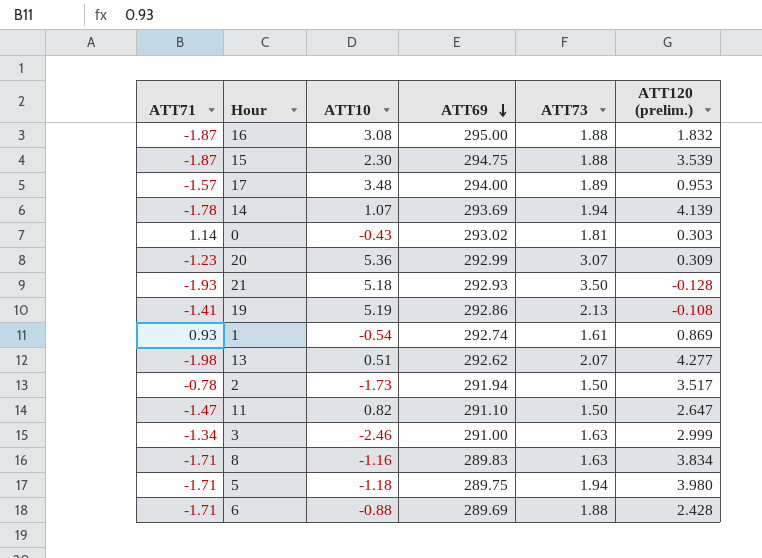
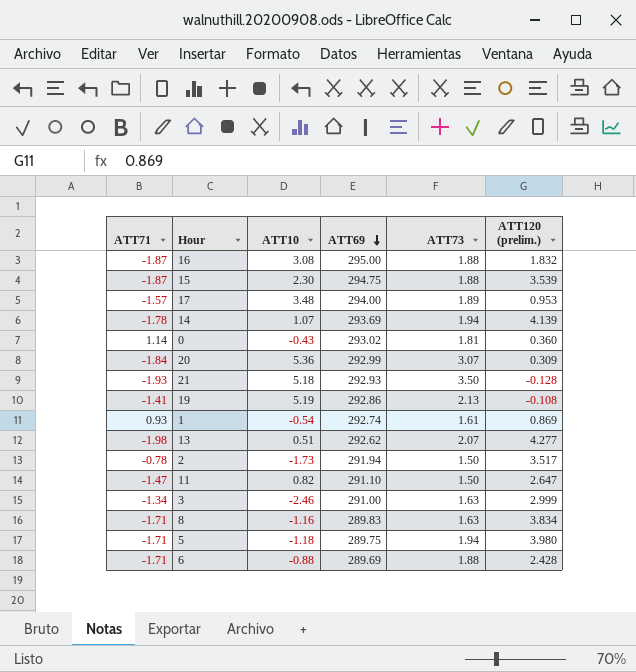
0 | ATT120 (prelim.): 0.303 -> 0.360
20 | ATT71: -1.23 -> -1.84

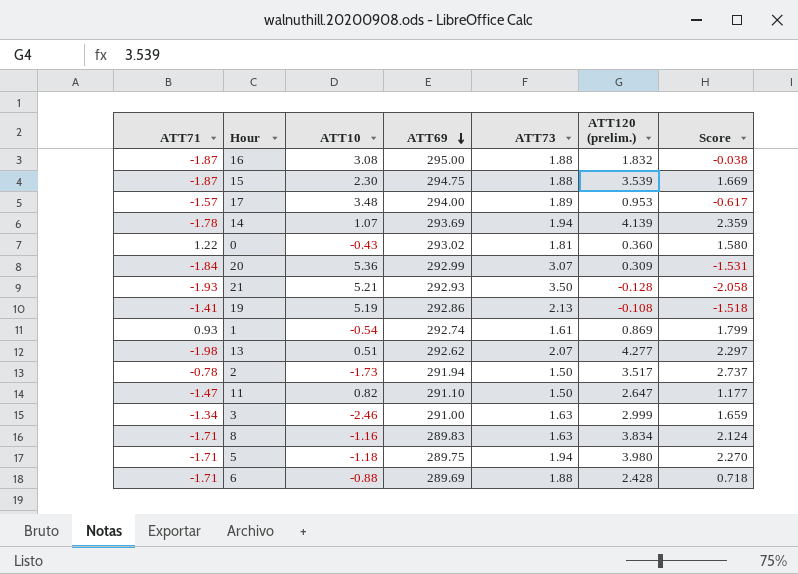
column Score | formula: none -> [ATT71] + [ATT120 (prelim.)]
0 | ATT71: 1.14 -> 1.22
21 | ATT10: 5.18 -> 5.21

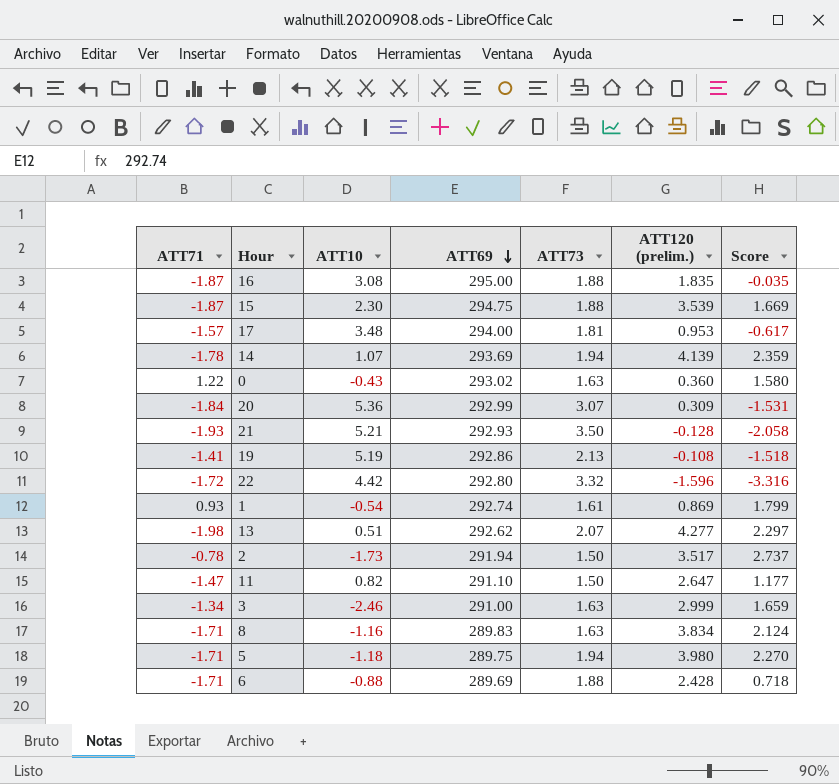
16 | ATT120 (prelim.): 1.832 -> 1.835
16 | Score: -0.038 -> -0.035
17 | ATT73: 1.89 -> 1.81
0 | ATT73: 1.81 -> 1.63
row 22: none -> -1.72 | 4.42 | 292.80 | 3.32 | -1.596 | -3.316

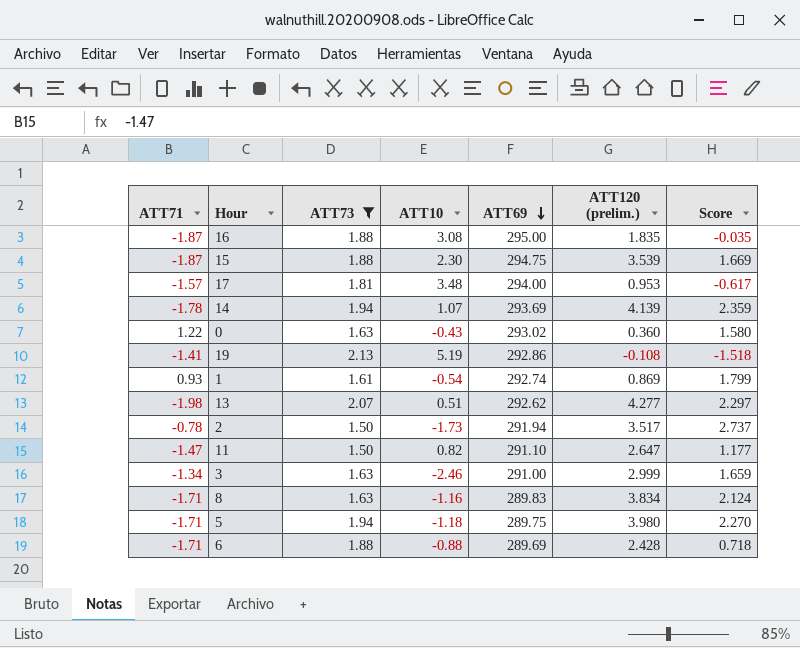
filter: none -> ATT73 <= 2.13
column ATT73 | position: 5 -> 3

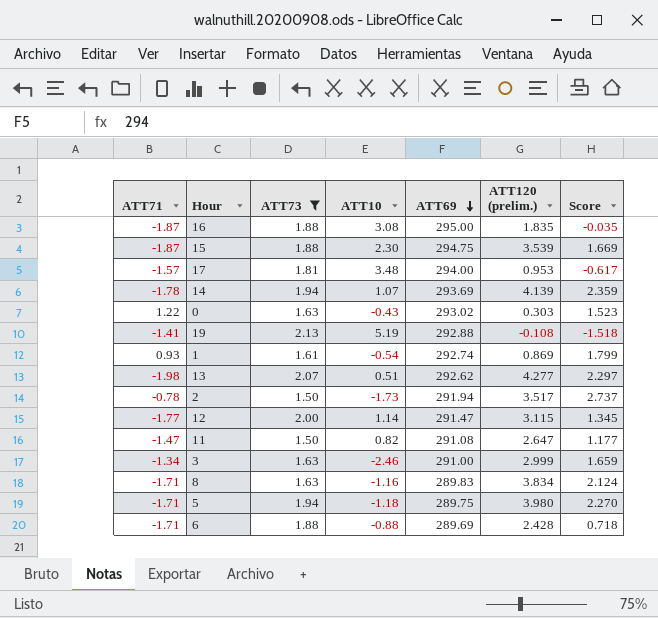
0 | ATT120 (prelim.): 0.360 -> 0.303
0 | Score: 1.580 -> 1.523
19 | ATT69: 292.86 -> 292.88
row 12: none -> -1.77 | 2.00 | 1.14 | 291.47 | 3.115 | 1.345
11 | ATT69: 291.10 -> 291.08

